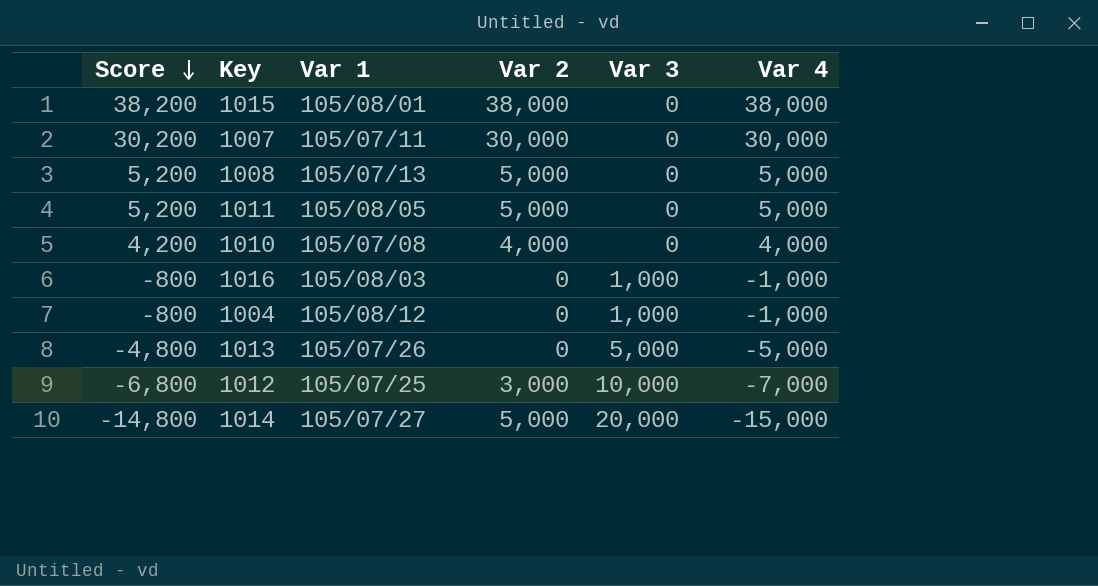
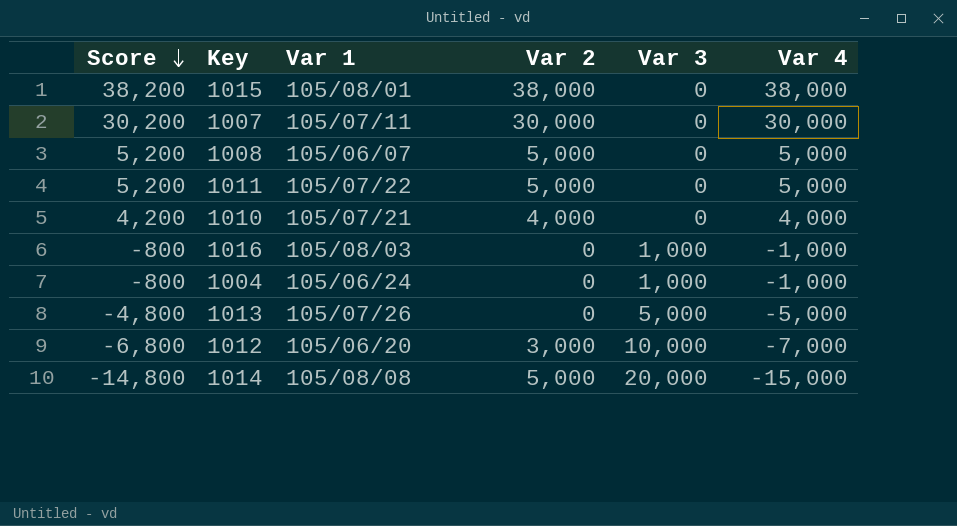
1008 | Var 1: 105/07/13 -> 105/06/07
1011 | Var 1: 105/08/05 -> 105/07/22
1010 | Var 1: 105/07/08 -> 105/07/21
1004 | Var 1: 105/08/12 -> 105/06/24
1012 | Var 1: 105/07/25 -> 105/06/20
1014 | Var 1: 105/07/27 -> 105/08/08

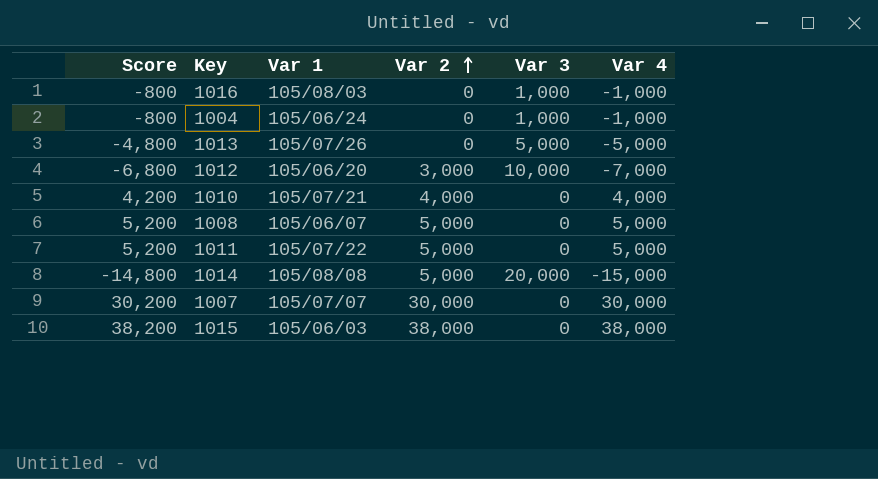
row order: Score descending -> Var 2 ascending
1007 | Var 1: 105/07/11 -> 105/07/07
1015 | Var 1: 105/08/01 -> 105/06/03

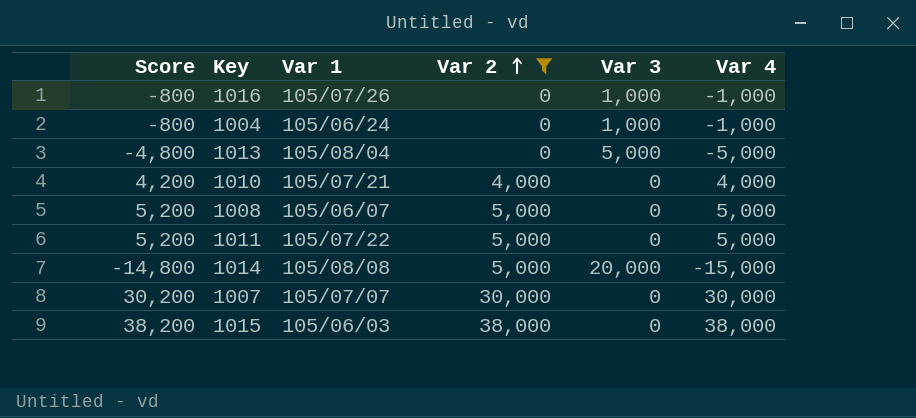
filter: none -> Var 2 != 3,000
1016 | Var 1: 105/08/03 -> 105/07/26
1013 | Var 1: 105/07/26 -> 105/08/04

